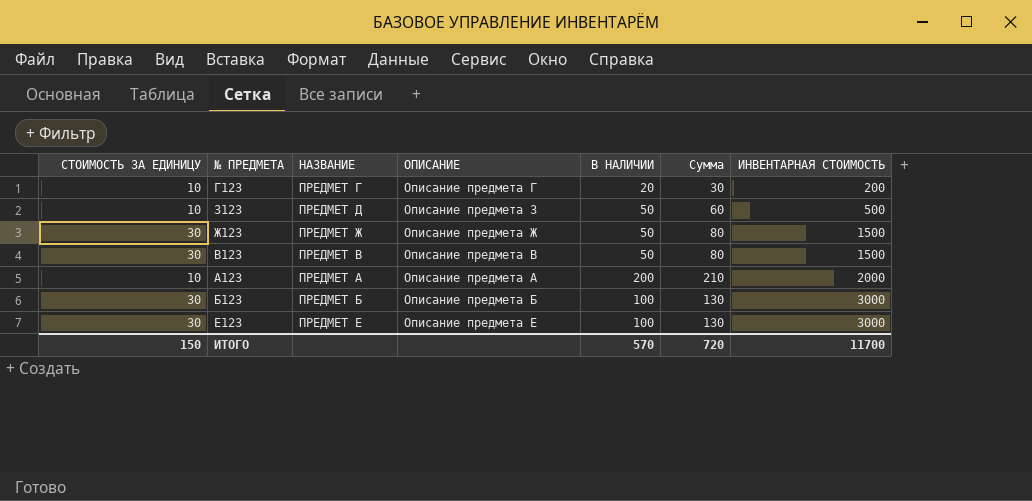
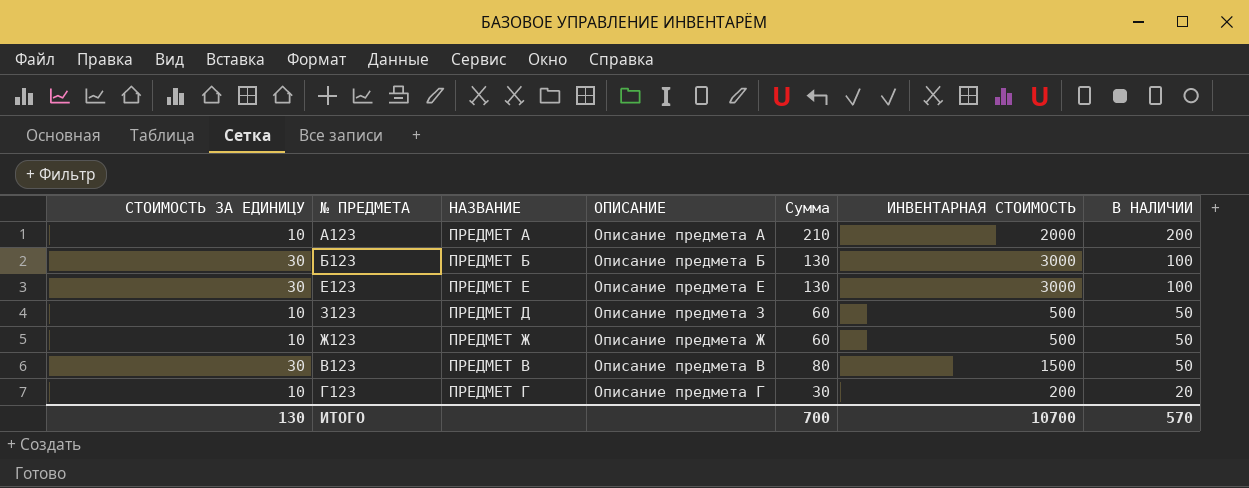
row order: ИНВЕНТАРНАЯ СТОИМОСТЬ ascending -> В НАЛИЧИИ descending
column В НАЛИЧИИ | position: 5 -> 7
Ж123 | СТОИМОСТЬ ЗА ЕДИНИЦУ: 30 -> 10
Ж123 | Сумма: 80 -> 60
Ж123 | ИНВЕНТАРНАЯ СТОИМОСТЬ: 1500 -> 500
ИТОГО | СТОИМОСТЬ ЗА ЕДИНИЦУ: 150 -> 130
ИТОГО | Сумма: 720 -> 700
ИТОГО | ИНВЕНТАРНАЯ СТОИМОСТЬ: 11700 -> 10700

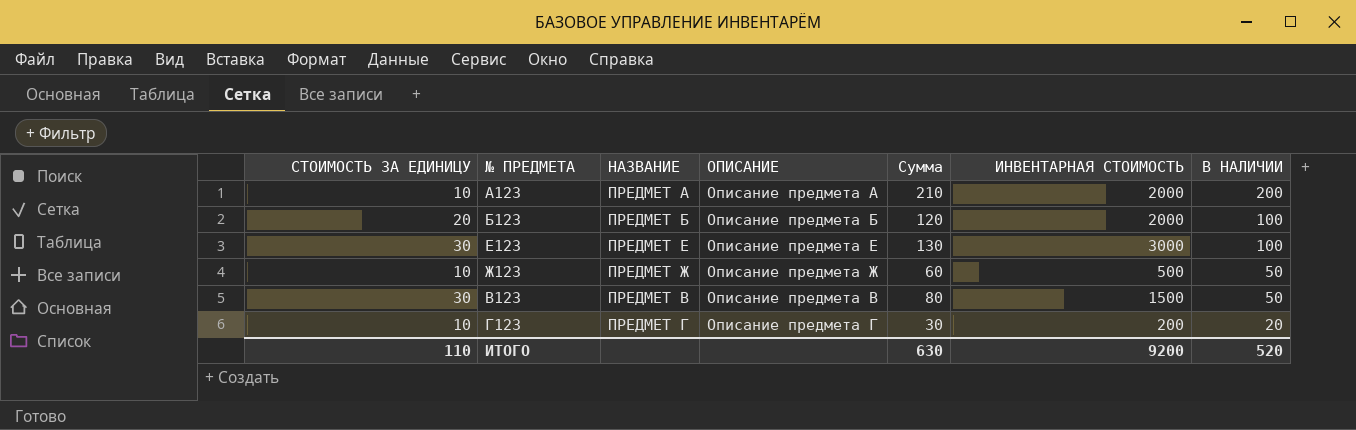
row З123: 10 | ПРЕДМЕТ Д | Описание предмета З | 60 | 500 | 50 -> none
Б123 | СТОИМОСТЬ ЗА ЕДИНИЦУ: 30 -> 20
Б123 | Сумма: 130 -> 120
Б123 | ИНВЕНТАРНАЯ СТОИМОСТЬ: 3000 -> 2000
ИТОГО | СТОИМОСТЬ ЗА ЕДИНИЦУ: 130 -> 110
ИТОГО | Сумма: 700 -> 630
ИТОГО | ИНВЕНТАРНАЯ СТОИМОСТЬ: 10700 -> 9200
ИТОГО | В НАЛИЧИИ: 570 -> 520

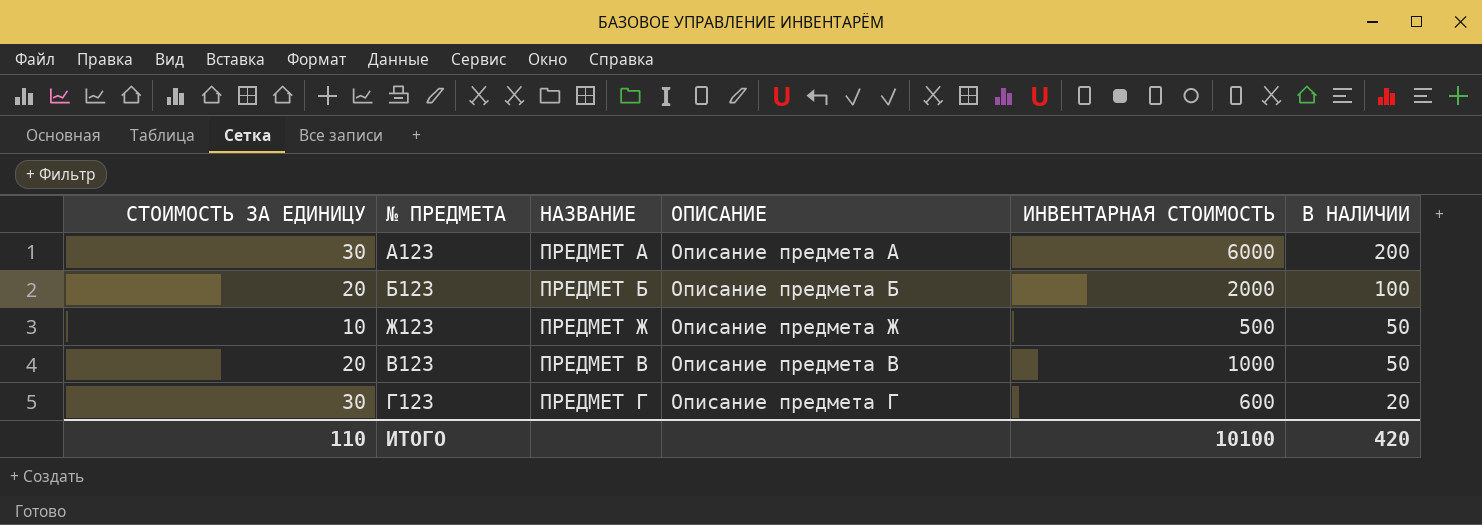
column Сумма | formula: [СТОИМОСТЬ ЗА ЕДИНИЦУ] + [В НАЛИЧИИ] -> none
row Е123: 30 | ПРЕДМЕТ Е | Описание предмета Е | 130 | 3000 | 100 -> none
А123 | СТОИМОСТЬ ЗА ЕДИНИЦУ: 10 -> 30
А123 | ИНВЕНТАРНАЯ СТОИМОСТЬ: 2000 -> 6000
В123 | СТОИМОСТЬ ЗА ЕДИНИЦУ: 30 -> 20
В123 | ИНВЕНТАРНАЯ СТОИМОСТЬ: 1500 -> 1000
Г123 | СТОИМОСТЬ ЗА ЕДИНИЦУ: 10 -> 30
Г123 | ИНВЕНТАРНАЯ СТОИМОСТЬ: 200 -> 600
ИТОГО | ИНВЕНТАРНАЯ СТОИМОСТЬ: 9200 -> 10100
ИТОГО | В НАЛИЧИИ: 520 -> 420

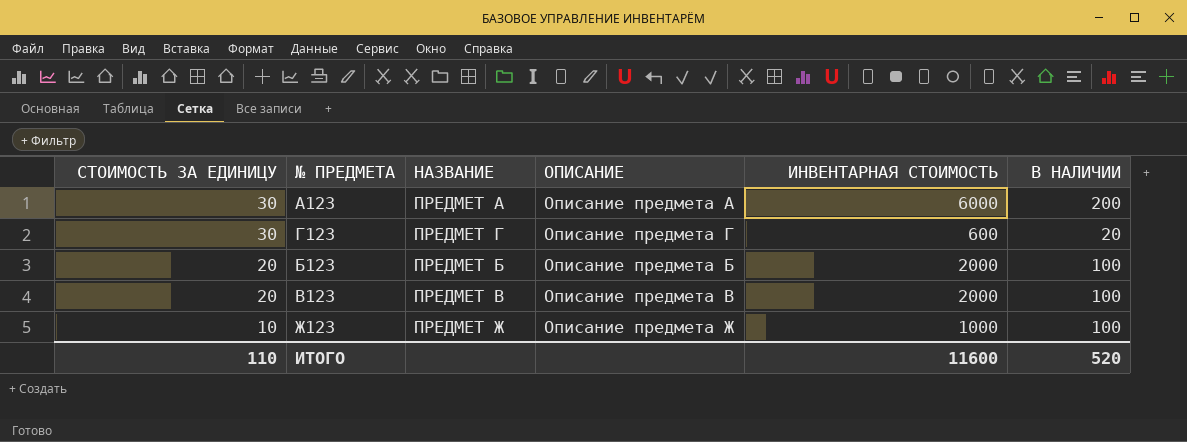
row order: В НАЛИЧИИ descending -> СТОИМОСТЬ ЗА ЕДИНИЦУ descending
В123 | ИНВЕНТАРНАЯ СТОИМОСТЬ: 1000 -> 2000
В123 | В НАЛИЧИИ: 50 -> 100
Ж123 | ИНВЕНТАРНАЯ СТОИМОСТЬ: 500 -> 1000
Ж123 | В НАЛИЧИИ: 50 -> 100
ИТОГО | ИНВЕНТАРНАЯ СТОИМОСТЬ: 10100 -> 11600
ИТОГО | В НАЛИЧИИ: 420 -> 520

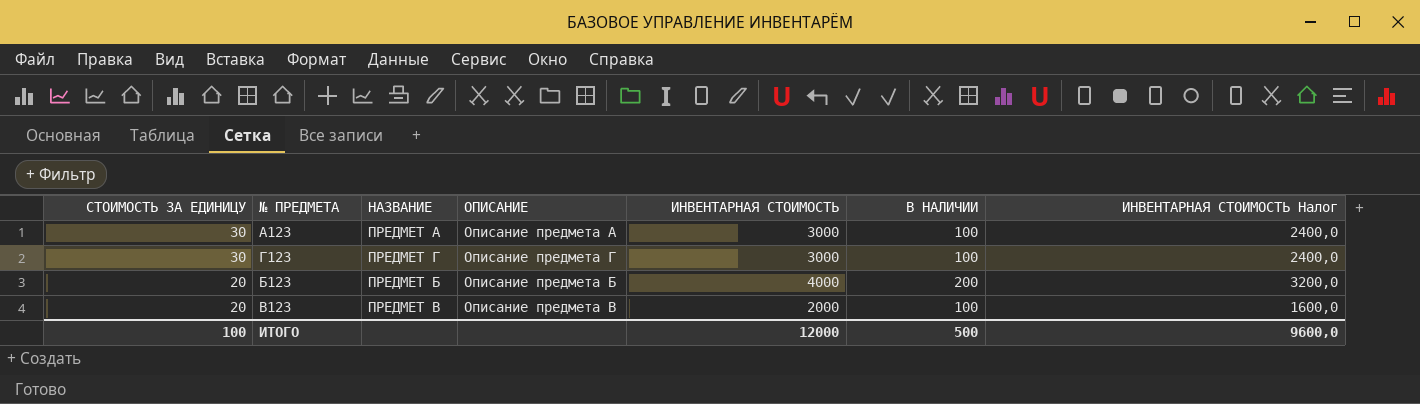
column ИНВЕНТАРНАЯ СТОИМОСТЬ Налог | formula: none -> [ИНВЕНТАРНАЯ СТОИМОСТЬ] * 0,8
row Ж123: 10 | ПРЕДМЕТ Ж | Описание предмета Ж | 1000 | 100 -> none
А123 | ИНВЕНТАРНАЯ СТОИМОСТЬ: 6000 -> 3000
А123 | В НАЛИЧИИ: 200 -> 100
Г123 | ИНВЕНТАРНАЯ СТОИМОСТЬ: 600 -> 3000
Г123 | В НАЛИЧИИ: 20 -> 100
Б123 | ИНВЕНТАРНАЯ СТОИМОСТЬ: 2000 -> 4000
Б123 | В НАЛИЧИИ: 100 -> 200
ИТОГО | СТОИМОСТЬ ЗА ЕДИНИЦУ: 110 -> 100
ИТОГО | ИНВЕНТАРНАЯ СТОИМОСТЬ: 11600 -> 12000
ИТОГО | В НАЛИЧИИ: 520 -> 500

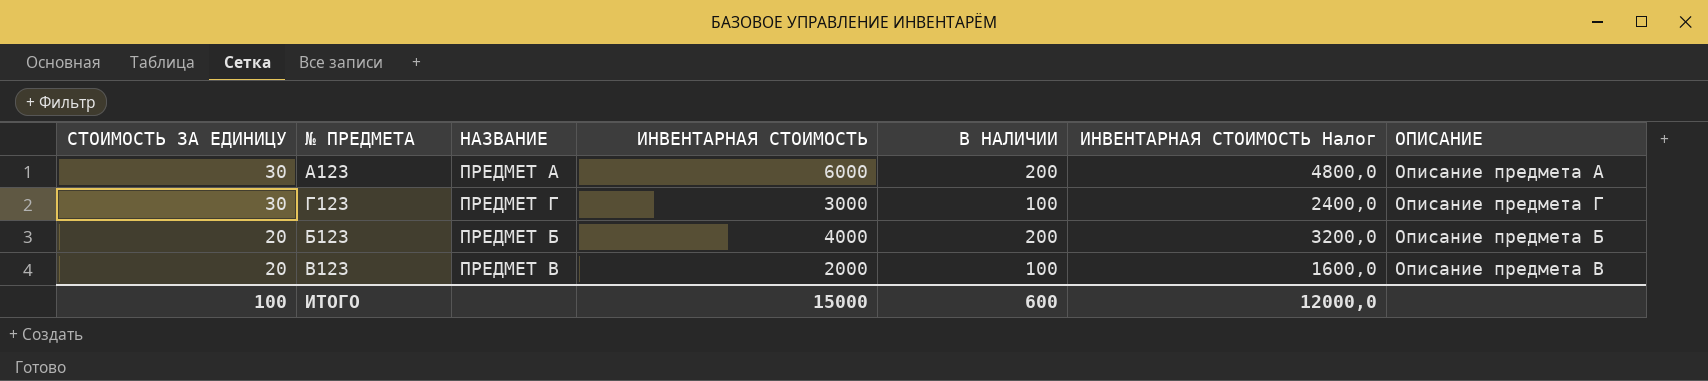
column ОПИСАНИЕ | position: 4 -> 7
А123 | ИНВЕНТАРНАЯ СТОИМОСТЬ: 3000 -> 6000
А123 | В НАЛИЧИИ: 100 -> 200
А123 | ИНВЕНТАРНАЯ СТОИМОСТЬ Налог: 2400,0 -> 4800,0
ИТОГО | ИНВЕНТАРНАЯ СТОИМОСТЬ: 12000 -> 15000
ИТОГО | В НАЛИЧИИ: 500 -> 600
ИТОГО | ИНВЕНТАРНАЯ СТОИМОСТЬ Налог: 9600,0 -> 12000,0

